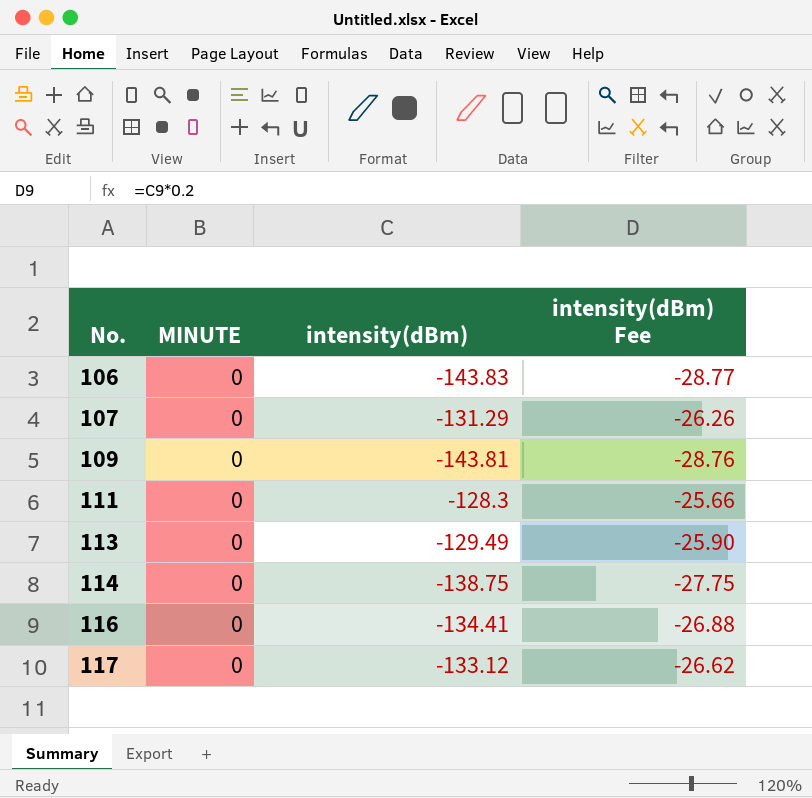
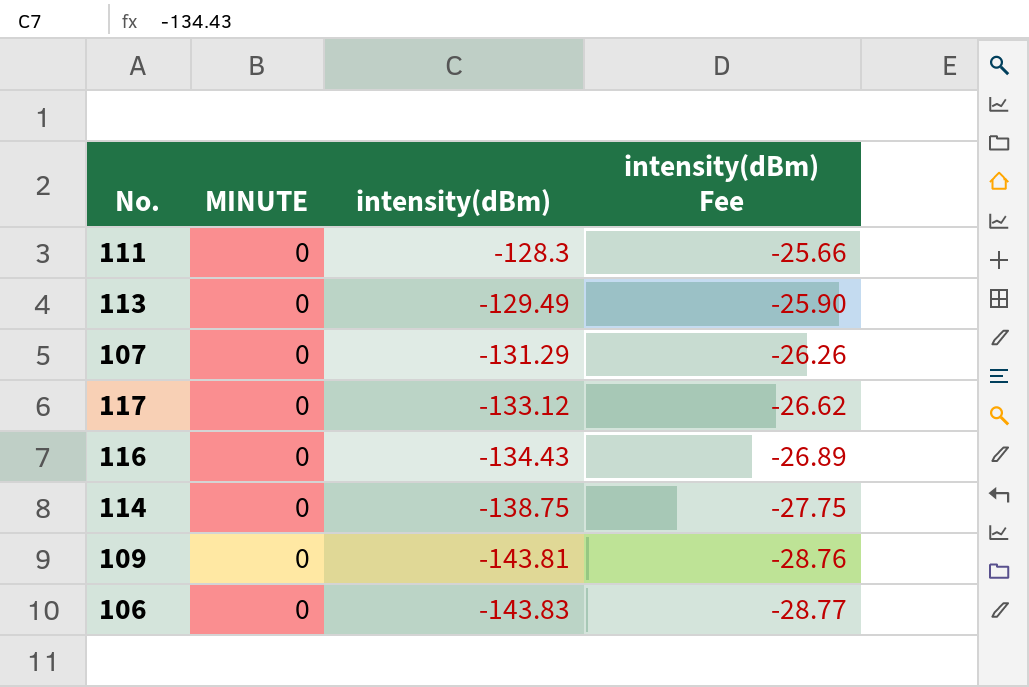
row order: No. ascending -> intensity(dBm) descending
116 | intensity(dBm): -134.41 -> -134.43
116 | intensity(dBm) Fee: -26.88 -> -26.89

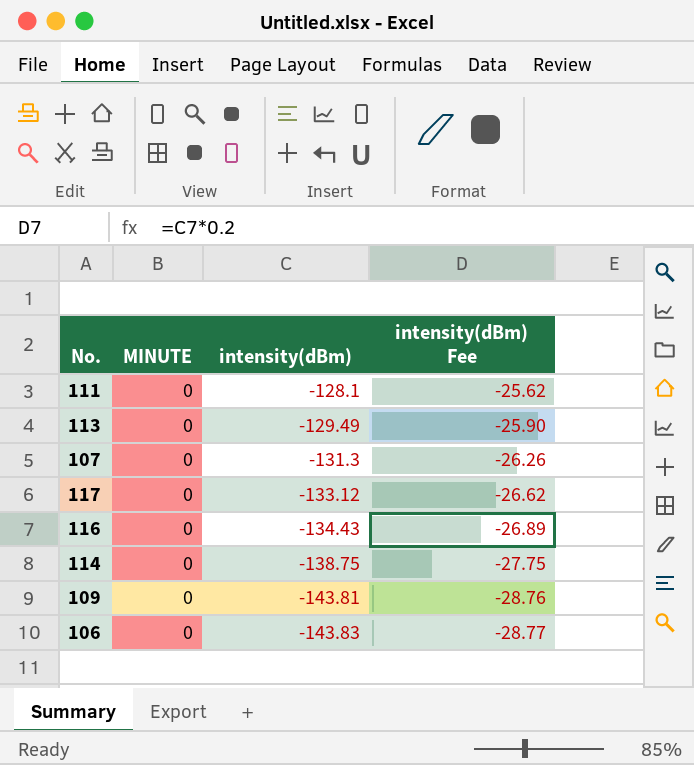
111 | intensity(dBm): -128.3 -> -128.1
111 | intensity(dBm) Fee: -25.66 -> -25.62
107 | intensity(dBm): -131.29 -> -131.3

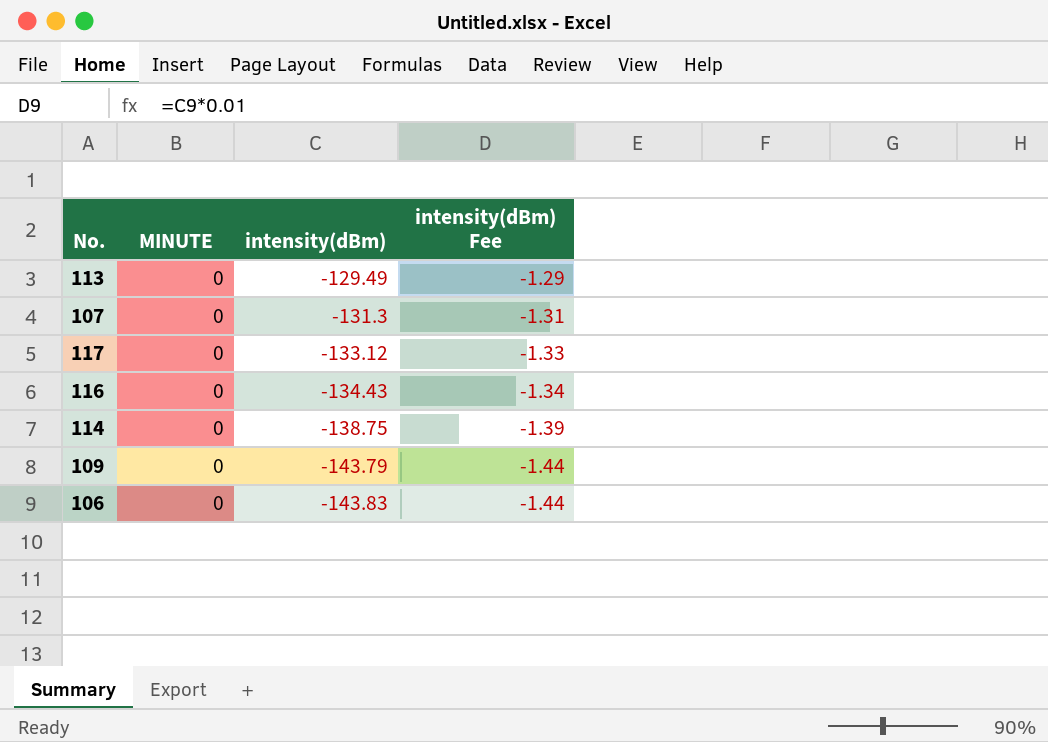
column intensity(dBm) Fee | formula: [intensity(dBm)] * 0.2 -> [intensity(dBm)] * 0.01
row 111: 0 | -128.1 | -25.62 -> none
109 | intensity(dBm): -143.81 -> -143.79

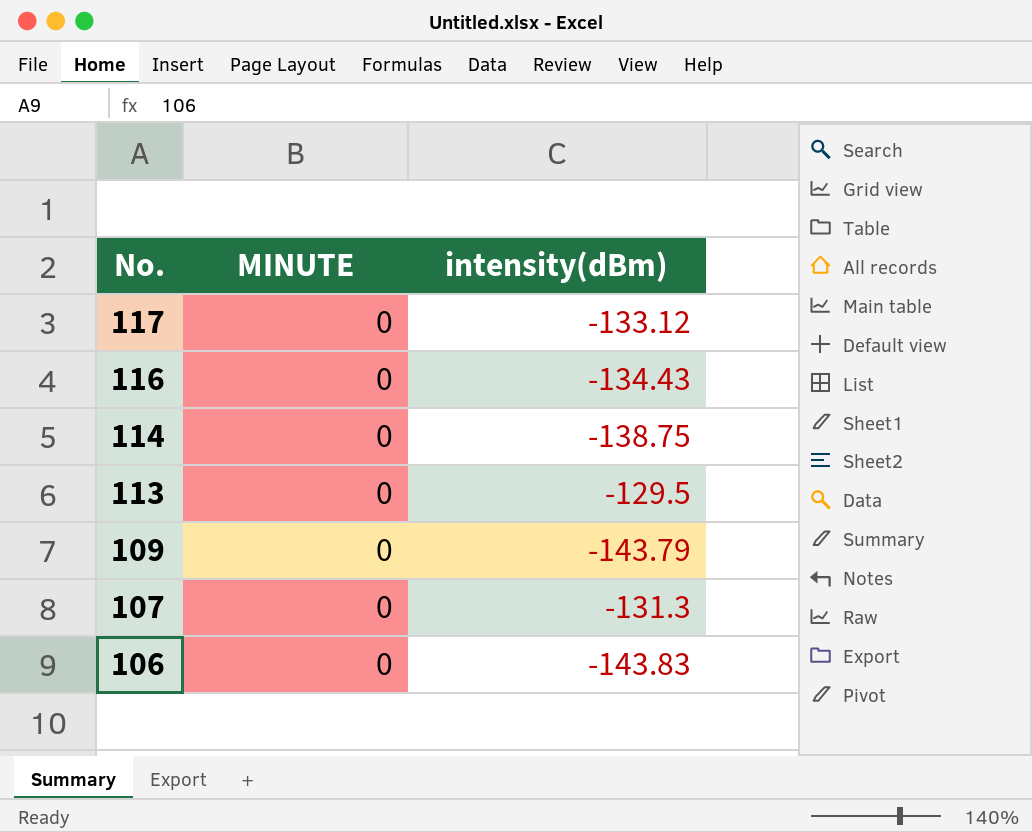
row order: intensity(dBm) descending -> No. descending
column intensity(dBm) Fee | formula: [intensity(dBm)] * 0.01 -> none
113 | intensity(dBm): -129.49 -> -129.5

